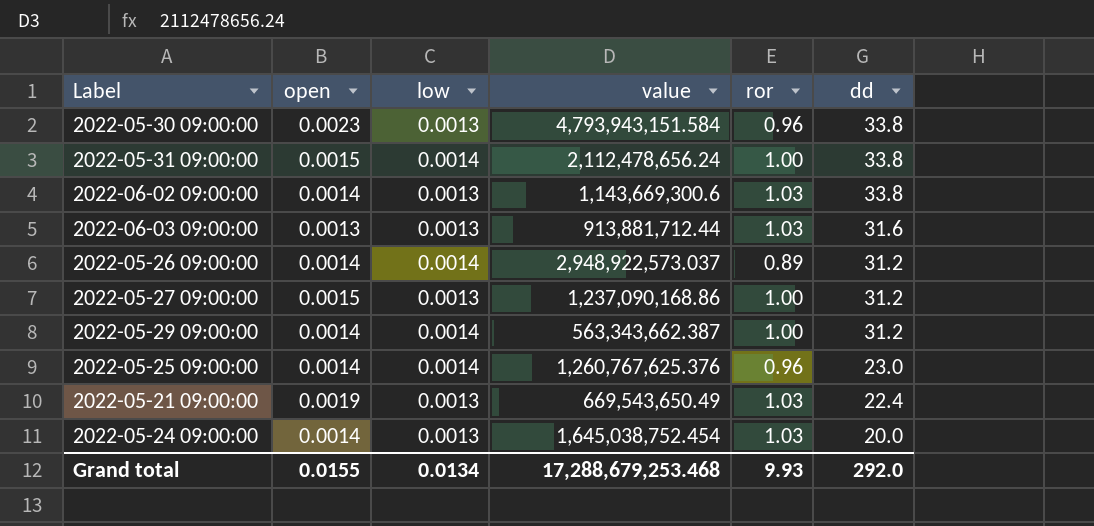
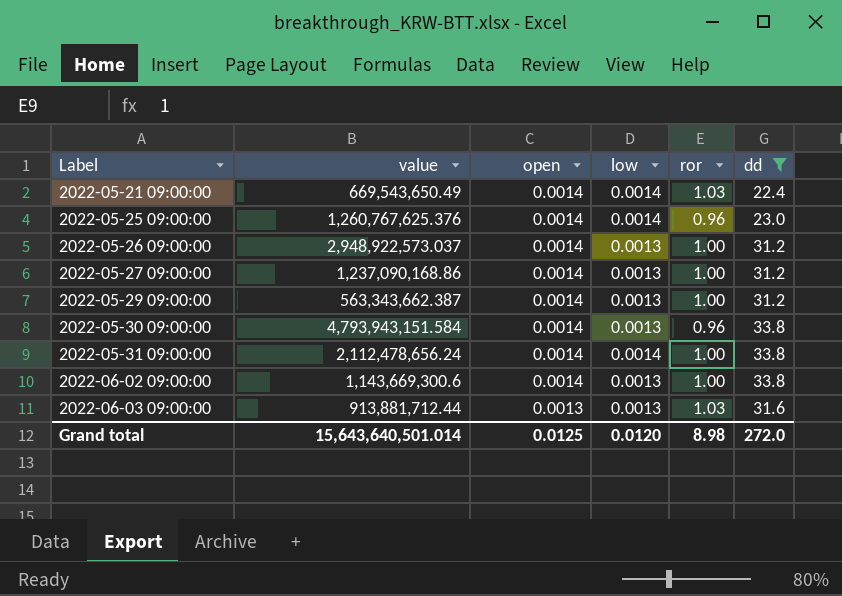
filter: none -> dd != 20.0
row order: dd descending -> Label ascending
column value | position: 4 -> 2
2022-05-21 09:00:00 | open: 0.0019 -> 0.0014
2022-05-21 09:00:00 | low: 0.0013 -> 0.0014
2022-05-26 09:00:00 | low: 0.0014 -> 0.0013
2022-05-26 09:00:00 | ror: 0.89 -> 1.00
2022-05-27 09:00:00 | open: 0.0015 -> 0.0014
2022-05-29 09:00:00 | low: 0.0014 -> 0.0013
2022-05-30 09:00:00 | open: 0.0023 -> 0.0014
2022-05-31 09:00:00 | open: 0.0015 -> 0.0014
2022-06-02 09:00:00 | ror: 1.03 -> 1.00
Grand total | value: 17,288,679,253.468 -> 15,643,640,501.014
Grand total | open: 0.0155 -> 0.0125
Grand total | low: 0.0134 -> 0.0120
Grand total | ror: 9.93 -> 8.98
Grand total | dd: 292.0 -> 272.0

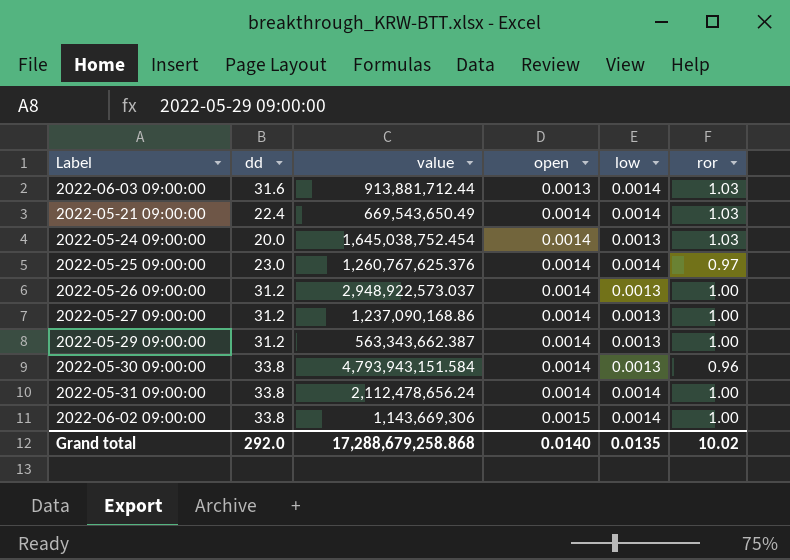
filter: dd != 20.0 -> none
row order: Label ascending -> open ascending
column dd | position: 6 -> 2
2022-06-03 09:00:00 | low: 0.0013 -> 0.0014
2022-05-25 09:00:00 | ror: 0.96 -> 0.97
2022-06-02 09:00:00 | value: 1,143,669,300.6 -> 1,143,669,306
2022-06-02 09:00:00 | open: 0.0014 -> 0.0015
2022-06-02 09:00:00 | low: 0.0013 -> 0.0014
Grand total | dd: 272.0 -> 292.0
Grand total | value: 15,643,640,501.014 -> 17,288,679,258.868
Grand total | open: 0.0125 -> 0.0140
Grand total | low: 0.0120 -> 0.0135
Grand total | ror: 8.98 -> 10.02

